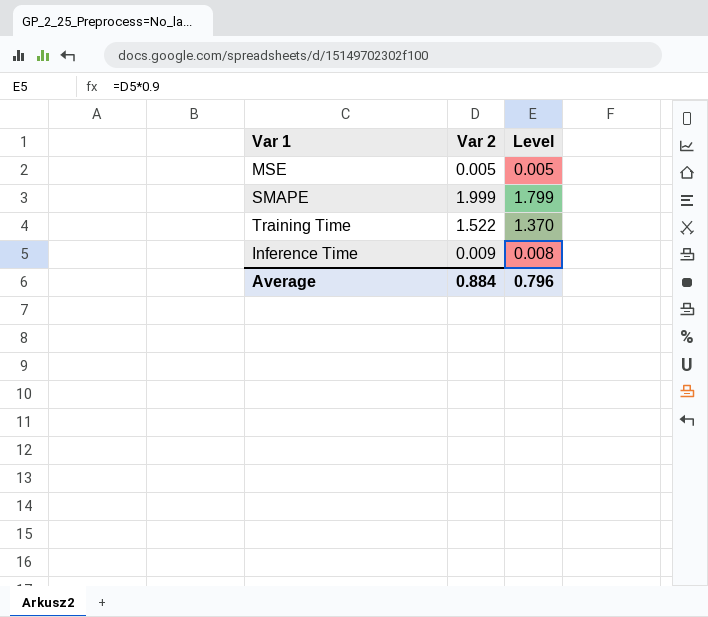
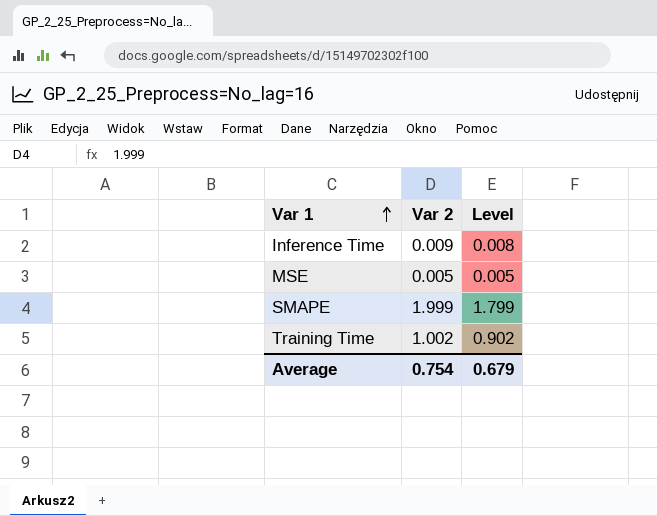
row order: none -> Var 1 ascending
Training Time | Var 2: 1.522 -> 1.002
Training Time | Level: 1.370 -> 0.902
Average | Var 2: 0.884 -> 0.754
Average | Level: 0.796 -> 0.679

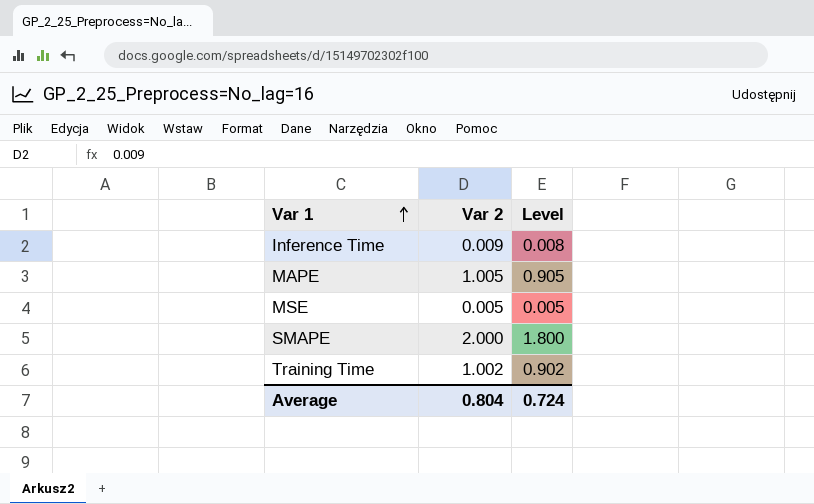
row MAPE: none -> 1.005 | 0.905
SMAPE | Var 2: 1.999 -> 2.000
SMAPE | Level: 1.799 -> 1.800
Average | Var 2: 0.754 -> 0.804
Average | Level: 0.679 -> 0.724

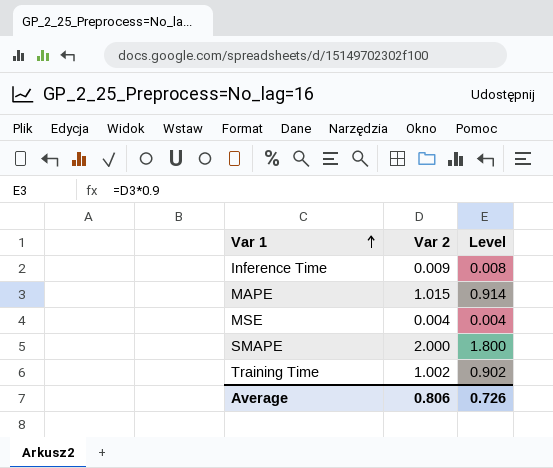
MAPE | Var 2: 1.005 -> 1.015
MAPE | Level: 0.905 -> 0.914
MSE | Var 2: 0.005 -> 0.004
MSE | Level: 0.005 -> 0.004
Average | Var 2: 0.804 -> 0.806
Average | Level: 0.724 -> 0.726

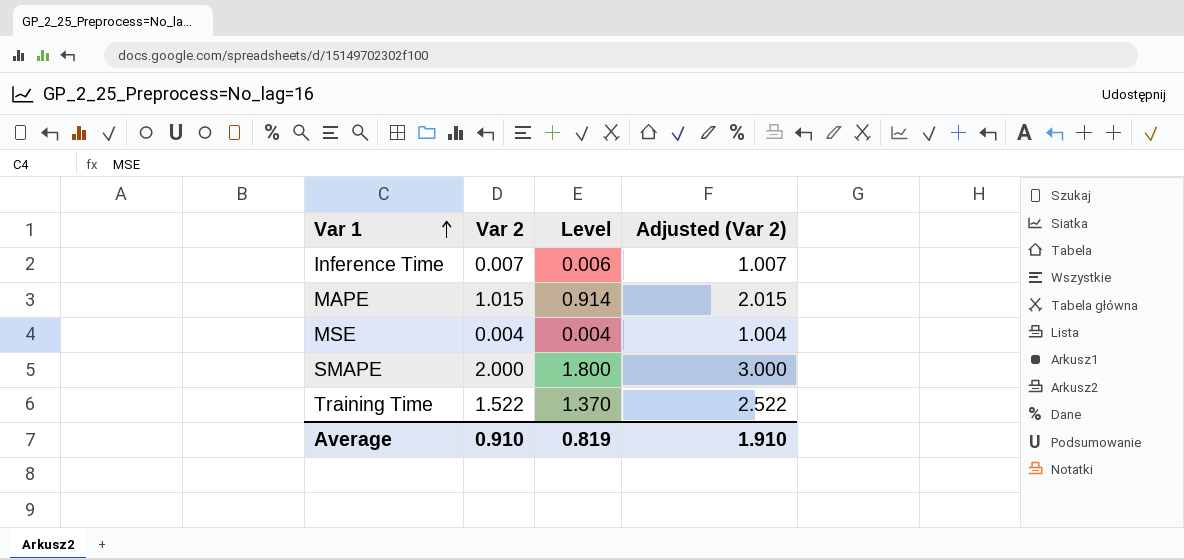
column Adjusted (Var 2) | formula: none -> [Var 2] + 1
Inference Time | Var 2: 0.009 -> 0.007
Inference Time | Level: 0.008 -> 0.006
Training Time | Var 2: 1.002 -> 1.522
Training Time | Level: 0.902 -> 1.370
Average | Var 2: 0.806 -> 0.910
Average | Level: 0.726 -> 0.819

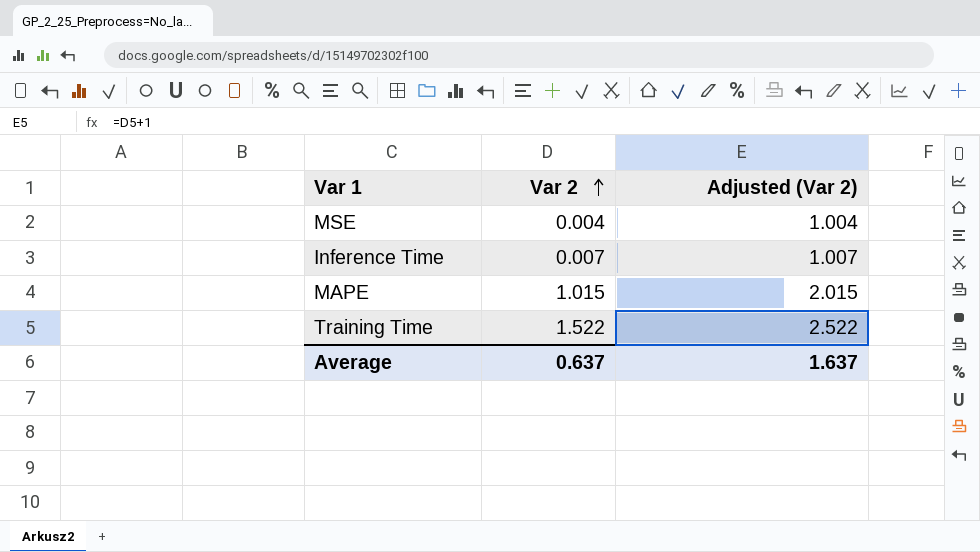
row order: Var 1 ascending -> Var 2 ascending
column Level | formula: [Var 2] * 0.9 -> none
row SMAPE: 2.000 | 1.800 | 3.000 -> none
Average | Var 2: 0.910 -> 0.637
Average | Adjusted (Var 2): 1.910 -> 1.637

